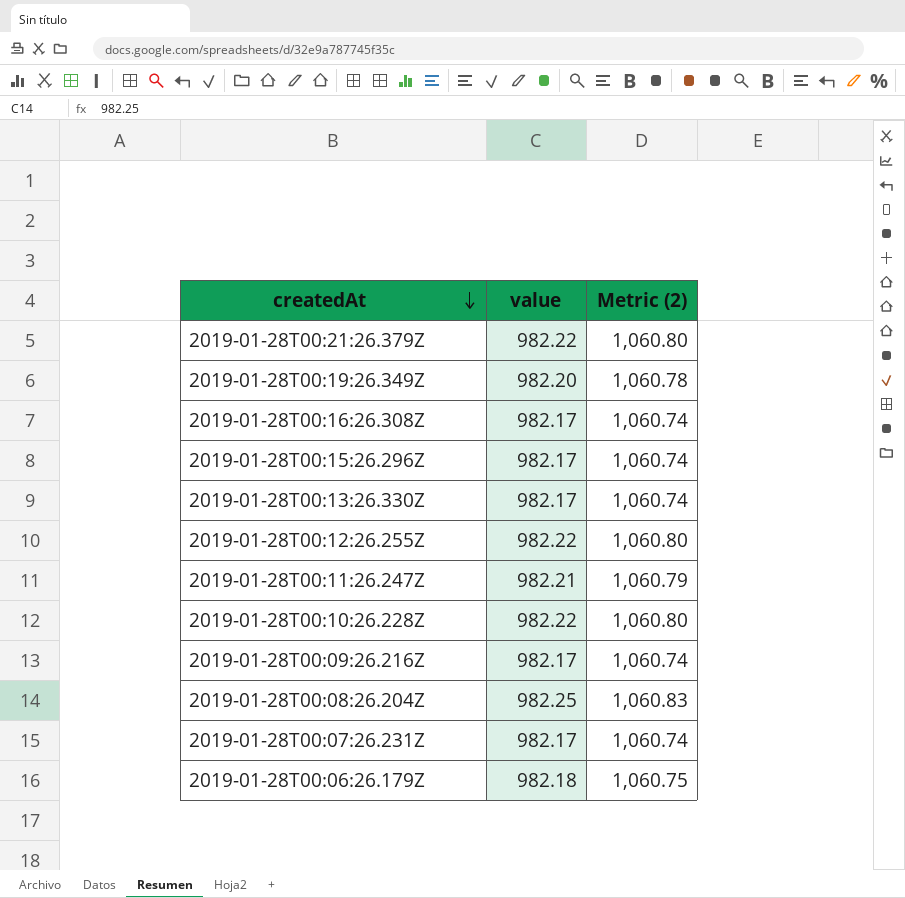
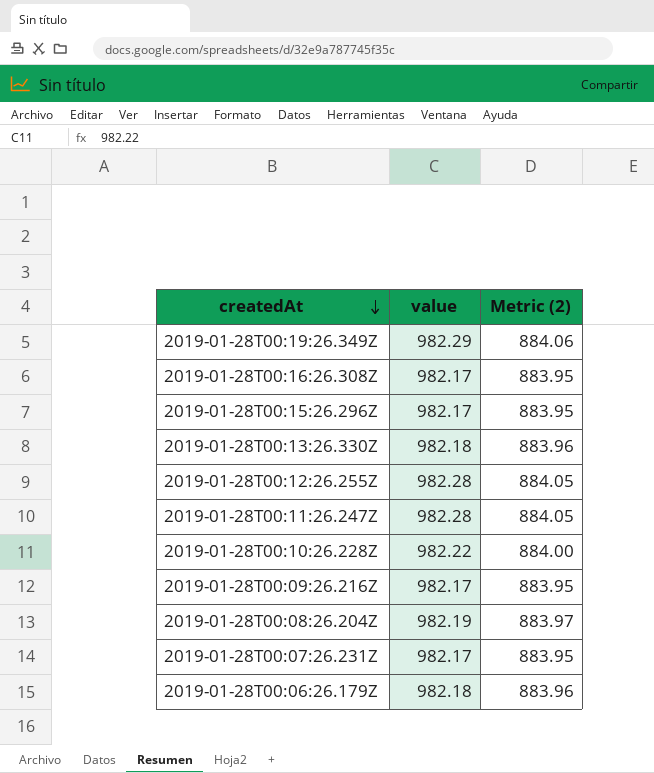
column Metric (2) | formula: [value] * 1.08 -> [value] * 0.9
row 2019-01-28T00:21:26.379Z: 982.22 | 1,060.80 -> none
2019-01-28T00:19:26.349Z | value: 982.20 -> 982.29
2019-01-28T00:13:26.330Z | value: 982.17 -> 982.18
2019-01-28T00:12:26.255Z | value: 982.22 -> 982.28
2019-01-28T00:11:26.247Z | value: 982.21 -> 982.28
2019-01-28T00:08:26.204Z | value: 982.25 -> 982.19

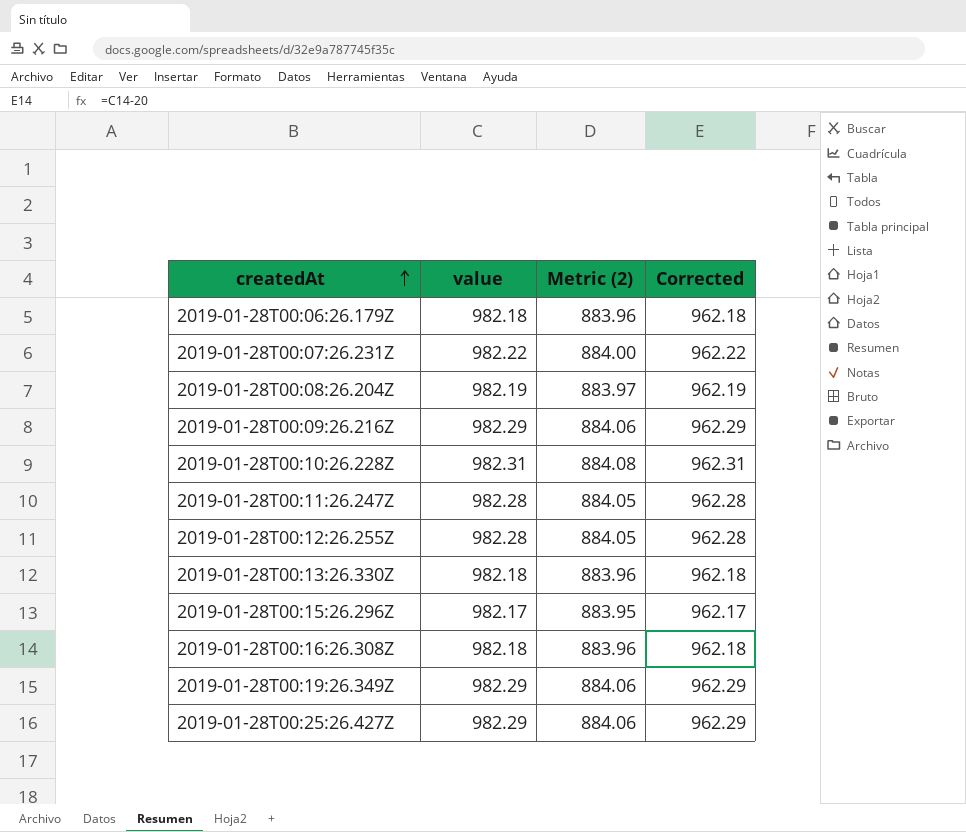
row order: createdAt descending -> createdAt ascending
column Corrected | formula: none -> [value] - 20
2019-01-28T00:07:26.231Z | value: 982.17 -> 982.22
2019-01-28T00:07:26.231Z | Metric (2): 883.95 -> 884.00
2019-01-28T00:09:26.216Z | value: 982.17 -> 982.29
2019-01-28T00:09:26.216Z | Metric (2): 883.95 -> 884.06
2019-01-28T00:10:26.228Z | value: 982.22 -> 982.31
2019-01-28T00:10:26.228Z | Metric (2): 884.00 -> 884.08
2019-01-28T00:16:26.308Z | value: 982.17 -> 982.18
2019-01-28T00:16:26.308Z | Metric (2): 883.95 -> 883.96
row 2019-01-28T00:25:26.427Z: none -> 982.29 | 884.06 | 962.29

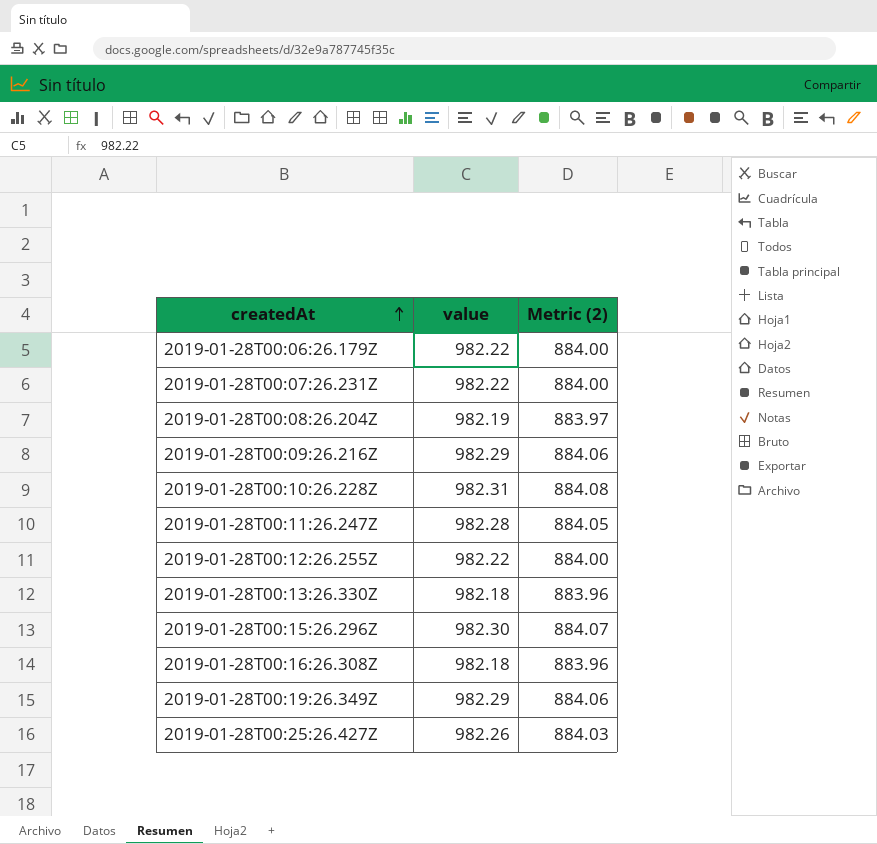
column Corrected | formula: [value] - 20 -> none
2019-01-28T00:06:26.179Z | value: 982.18 -> 982.22
2019-01-28T00:06:26.179Z | Metric (2): 883.96 -> 884.00
2019-01-28T00:12:26.255Z | value: 982.28 -> 982.22
2019-01-28T00:12:26.255Z | Metric (2): 884.05 -> 884.00
2019-01-28T00:15:26.296Z | value: 982.17 -> 982.30
2019-01-28T00:15:26.296Z | Metric (2): 883.95 -> 884.07
2019-01-28T00:25:26.427Z | value: 982.29 -> 982.26
2019-01-28T00:25:26.427Z | Metric (2): 884.06 -> 884.03

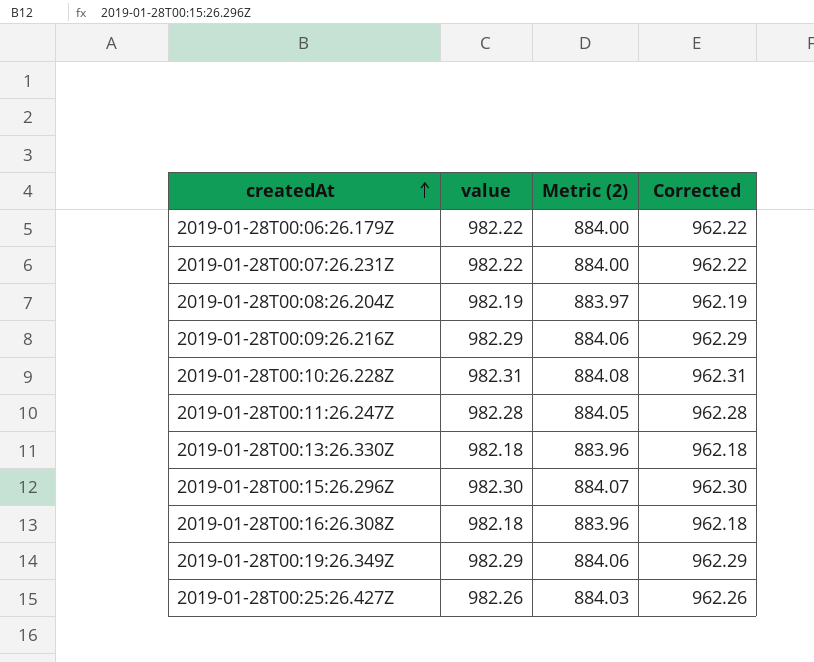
column Corrected | formula: none -> [value] - 20
row 2019-01-28T00:12:26.255Z: 982.22 | 884.00 -> none

